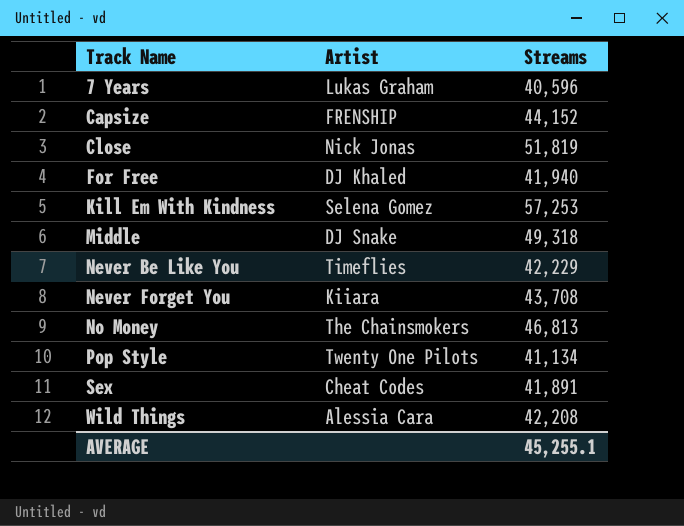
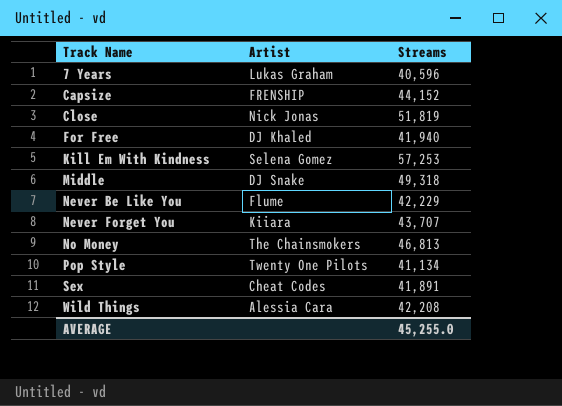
Never Be Like You | Artist: Timeflies -> Flume
Never Forget You | Streams: 43,708 -> 43,707
AVERAGE | Streams: 45,255.1 -> 45,255.0

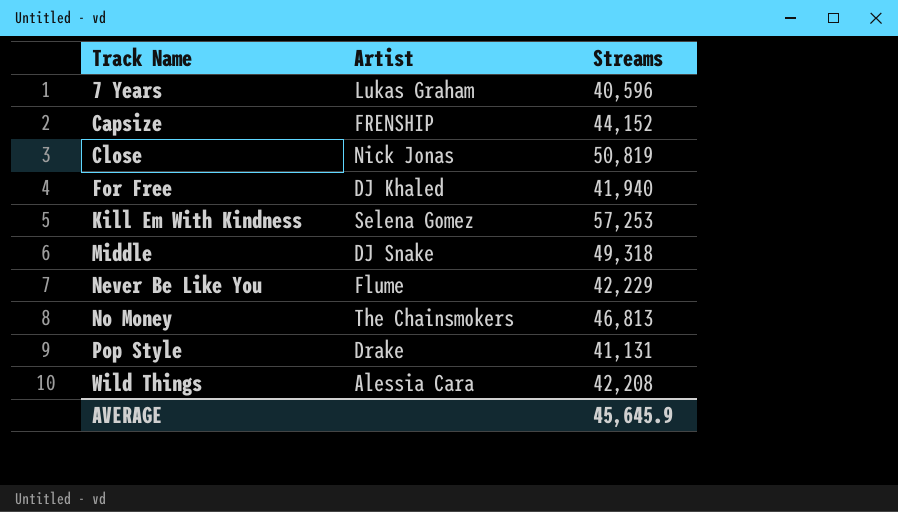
row Never Forget You: Kiiara | 43,707 -> none
row Sex: Cheat Codes | 41,891 -> none
Close | Streams: 51,819 -> 50,819
Pop Style | Artist: Twenty One Pilots -> Drake
Pop Style | Streams: 41,134 -> 41,131
AVERAGE | Streams: 45,255.0 -> 45,645.9

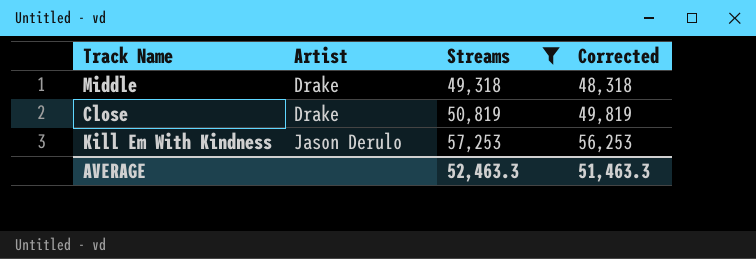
filter: none -> Streams >= 49,318
row order: Track Name ascending -> Artist ascending
column Corrected | formula: none -> [Streams] - 1000
Middle | Artist: DJ Snake -> Drake
Close | Artist: Nick Jonas -> Drake
Kill Em With Kindness | Artist: Selena Gomez -> Jason Derulo
AVERAGE | Streams: 45,645.9 -> 52,463.3

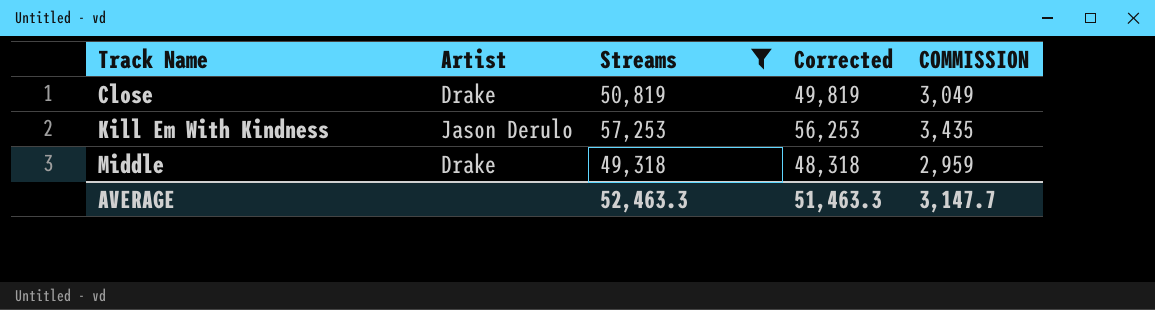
row order: Artist ascending -> Track Name ascending
column COMMISSION | formula: none -> [Streams] * 0.06

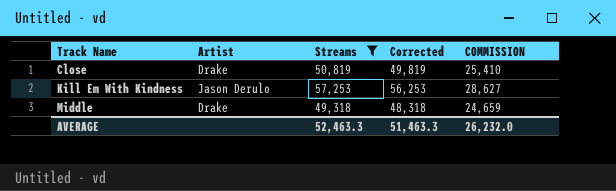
column COMMISSION | formula: [Streams] * 0.06 -> [Streams] * 0.5
AVERAGE | COMMISSION: 3,147.7 -> 26,232.0

